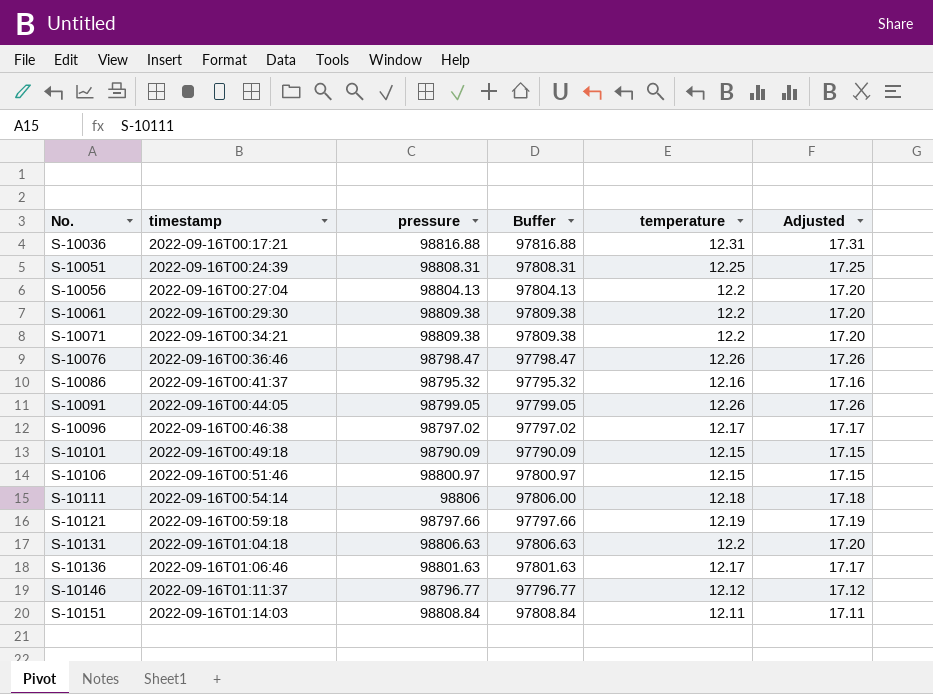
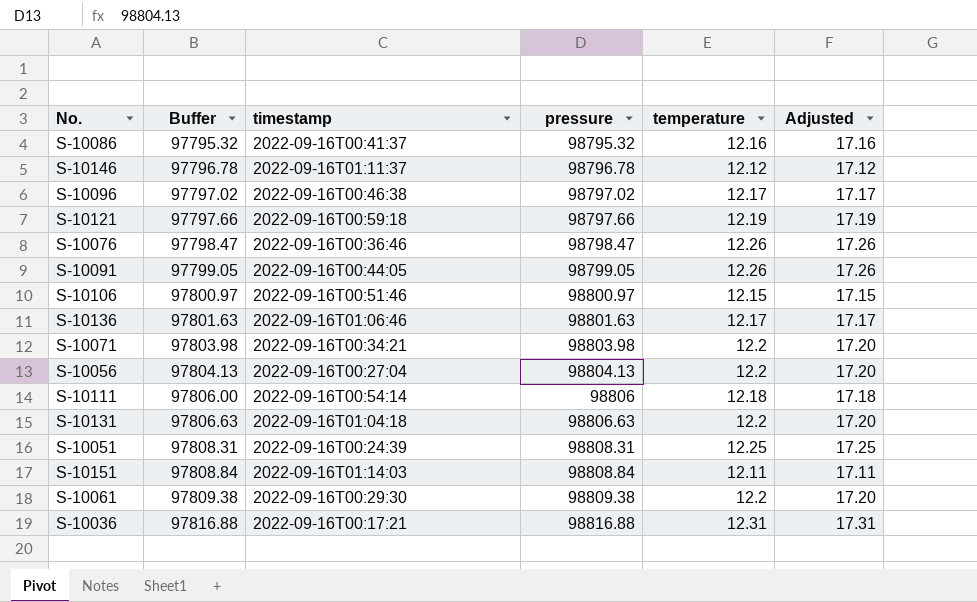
row order: No. ascending -> Buffer ascending
column Buffer | position: 4 -> 2
row S-10101: 2022-09-16T00:49:18 | 98790.09 | 97790.09 | 12.15 | 17.15 -> none
S-10146 | Buffer: 97796.77 -> 97796.78
S-10146 | pressure: 98796.77 -> 98796.78
S-10071 | Buffer: 97809.38 -> 97803.98
S-10071 | pressure: 98809.38 -> 98803.98

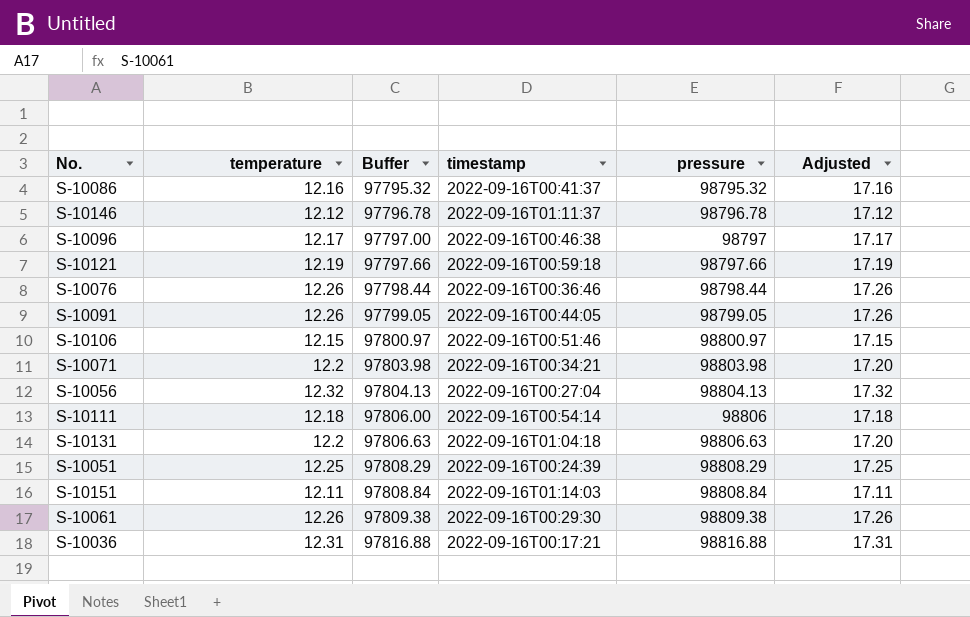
column temperature | position: 5 -> 2
row S-10136: 97801.63 | 2022-09-16T01:06:46 | 98801.63 | 12.17 | 17.17 -> none
S-10096 | Buffer: 97797.02 -> 97797.00
S-10096 | pressure: 98797.02 -> 98797
S-10076 | Buffer: 97798.47 -> 97798.44
S-10076 | pressure: 98798.47 -> 98798.44
S-10056 | temperature: 12.2 -> 12.32
S-10056 | Adjusted: 17.20 -> 17.32
S-10051 | Buffer: 97808.31 -> 97808.29
S-10051 | pressure: 98808.31 -> 98808.29
S-10061 | temperature: 12.2 -> 12.26
S-10061 | Adjusted: 17.20 -> 17.26

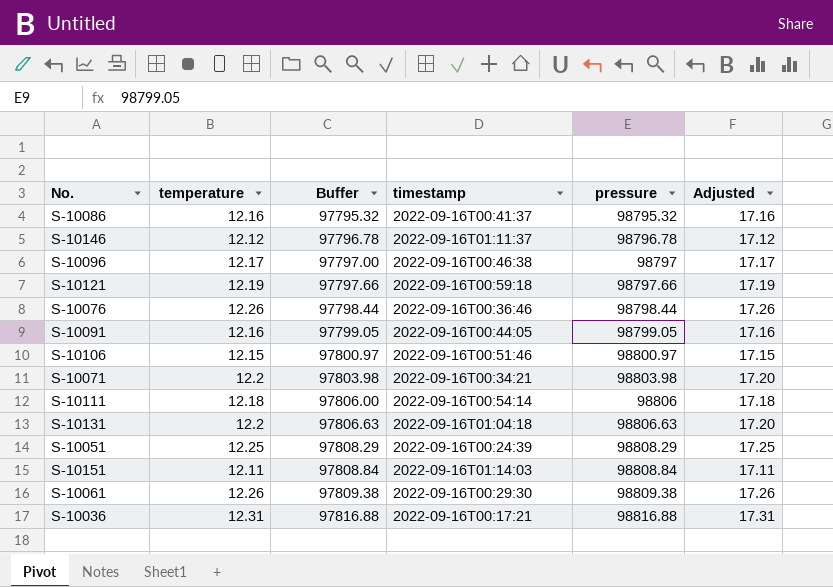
row S-10056: 12.32 | 97804.13 | 2022-09-16T00:27:04 | 98804.13 | 17.32 -> none
S-10091 | temperature: 12.26 -> 12.16
S-10091 | Adjusted: 17.26 -> 17.16

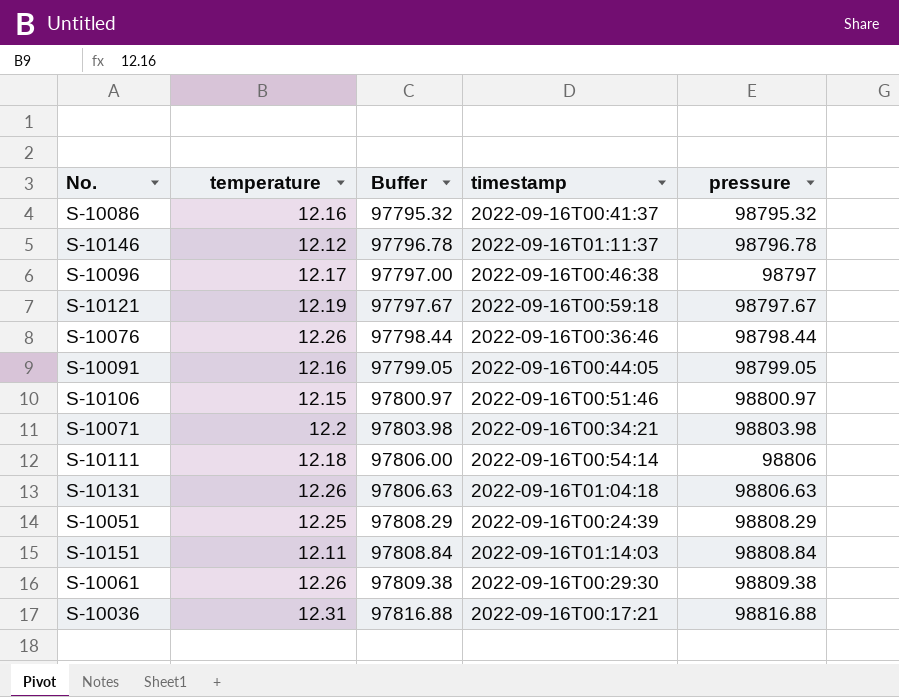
column Adjusted | formula: [temperature] + 5 -> none
S-10121 | Buffer: 97797.66 -> 97797.67
S-10121 | pressure: 98797.66 -> 98797.67
S-10131 | temperature: 12.2 -> 12.26

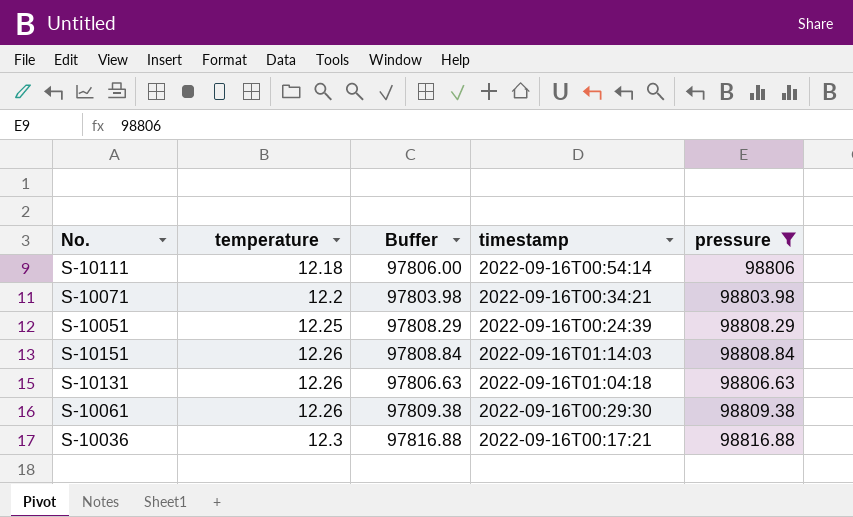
filter: none -> pressure >= 98803.98
row order: Buffer ascending -> temperature ascending
S-10151 | temperature: 12.11 -> 12.26
S-10036 | temperature: 12.31 -> 12.3

